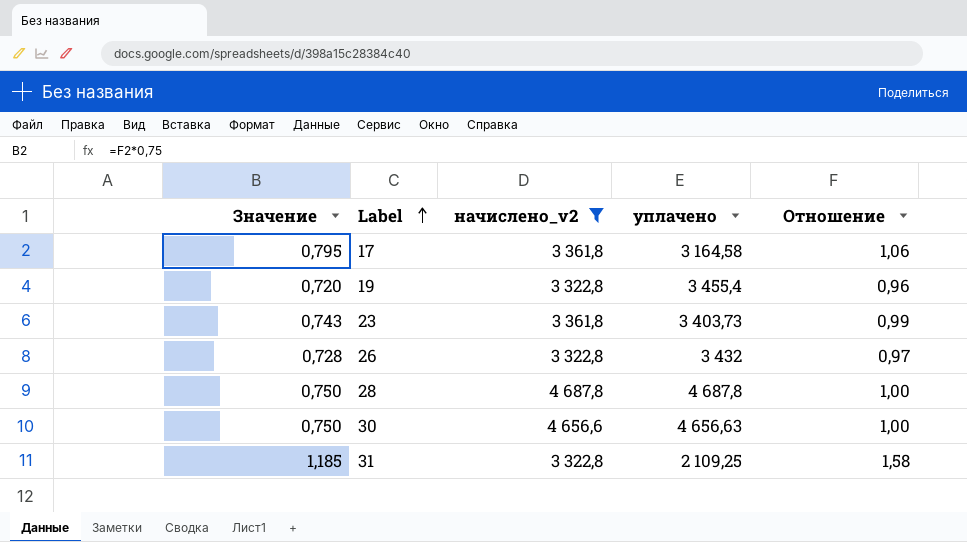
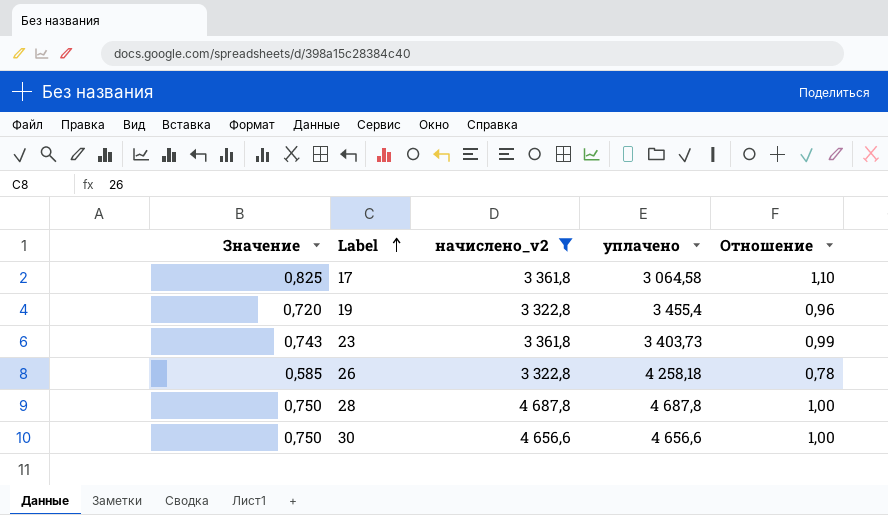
row 31: 1,185 | 3 322,8 | 2 109,25 | 1,58 -> none
17 | Значение: 0,795 -> 0,825
17 | уплачено: 3 164,58 -> 3 064,58
17 | Отношение: 1,06 -> 1,10
26 | Значение: 0,728 -> 0,585
26 | уплачено: 3 432 -> 4 258,18
26 | Отношение: 0,97 -> 0,78
30 | уплачено: 4 656,63 -> 4 656,6

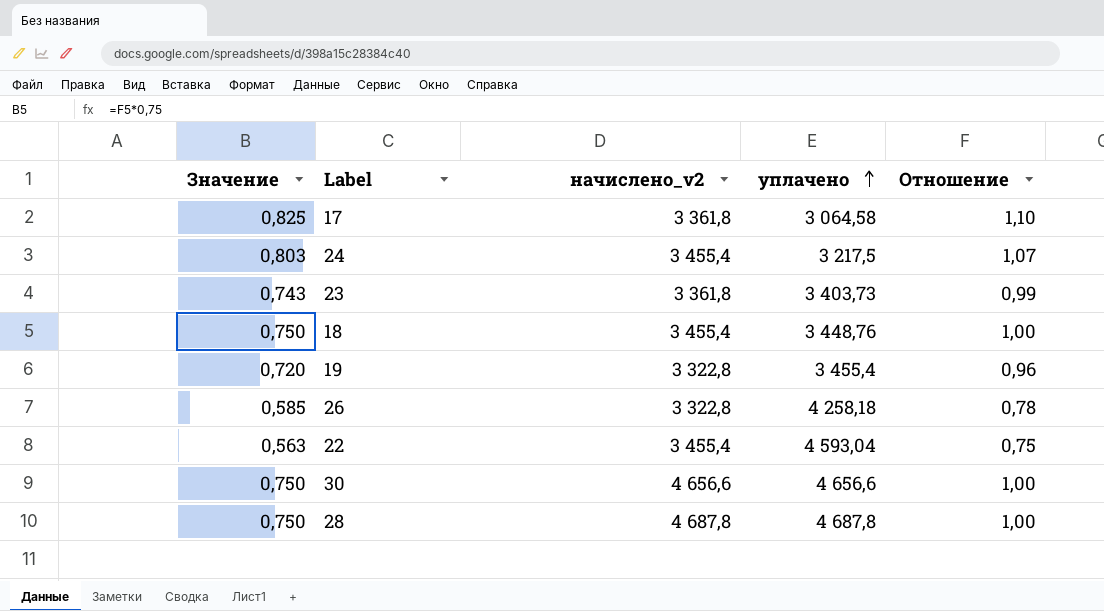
filter: начислено_v2 != 3 455,4 -> none
row order: Label ascending -> уплачено ascending

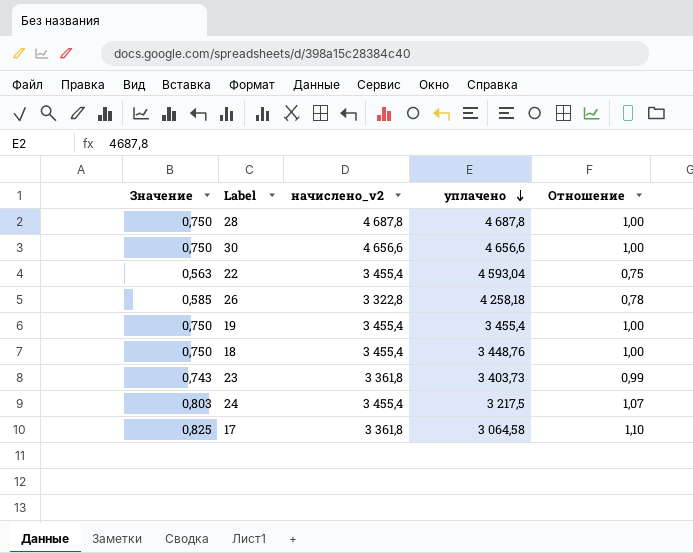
row order: уплачено ascending -> уплачено descending
19 | Значение: 0,720 -> 0,750
19 | начислено_v2: 3 322,8 -> 3 455,4
19 | Отношение: 0,96 -> 1,00

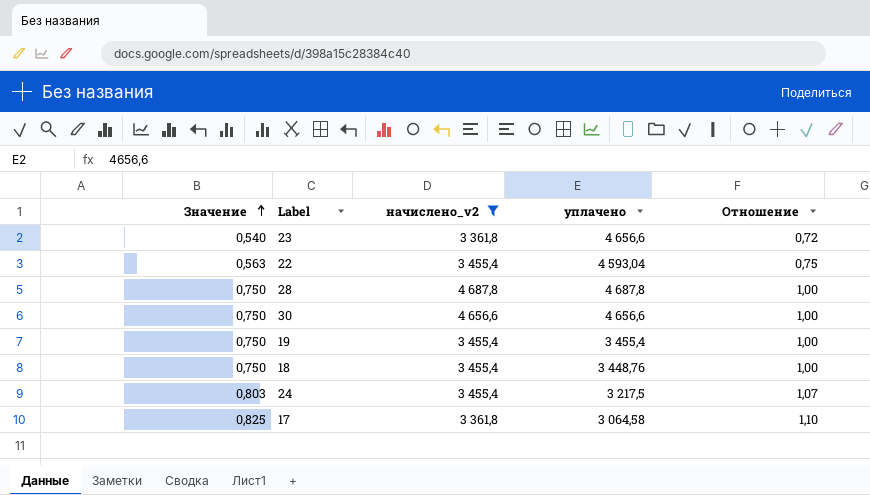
filter: none -> начислено_v2 != 3 322,8
row order: уплачено descending -> Значение ascending
23 | Значение: 0,743 -> 0,540
23 | уплачено: 3 403,73 -> 4 656,6
23 | Отношение: 0,99 -> 0,72

